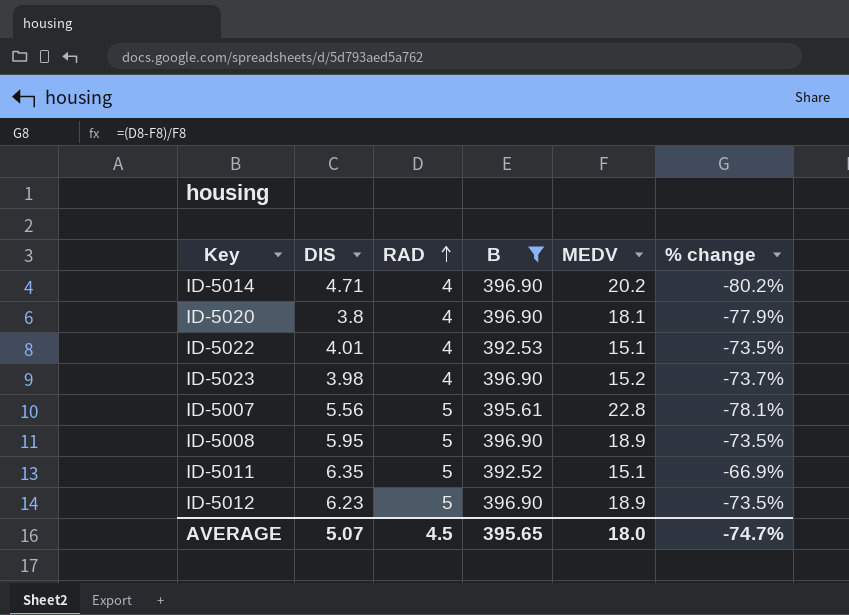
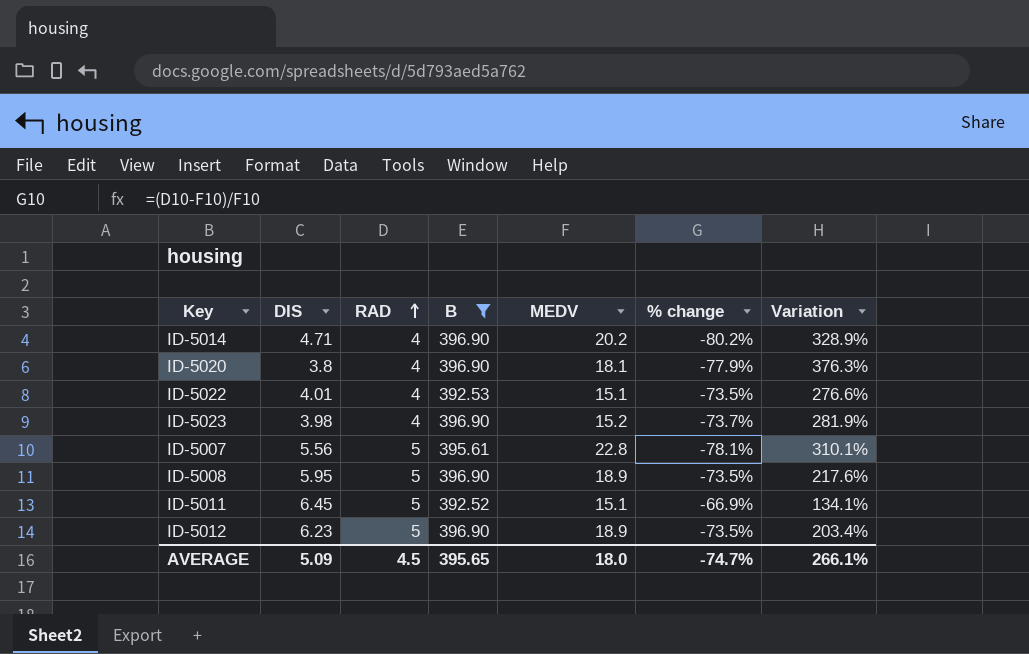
column Variation | formula: none -> ([MEDV] - [DIS]) / [DIS]
ID-5011 | DIS: 6.35 -> 6.45
AVERAGE | DIS: 5.07 -> 5.09

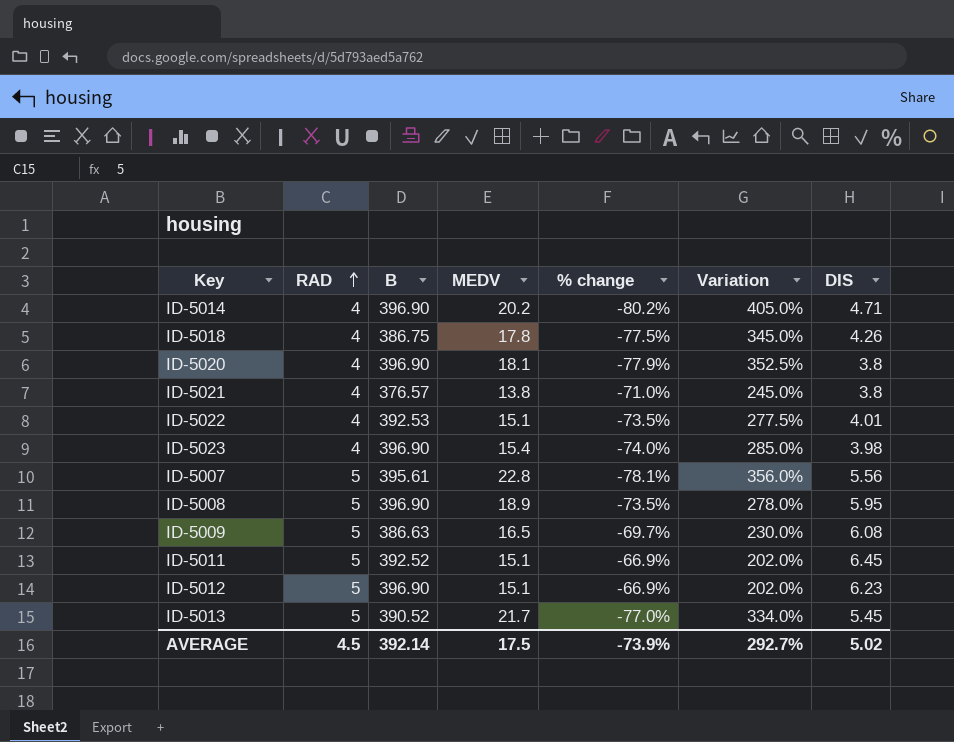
filter: B >= 392.52 -> none
column Variation | formula: ([MEDV] - [DIS]) / [DIS] -> ([MEDV] - [RAD]) / [RAD]
column DIS | position: 2 -> 7
ID-5023 | MEDV: 15.2 -> 15.4
ID-5023 | % change: -73.7% -> -74.0%
ID-5012 | MEDV: 18.9 -> 15.1
ID-5012 | % change: -73.5% -> -66.9%
AVERAGE | B: 395.65 -> 392.14
AVERAGE | MEDV: 18.0 -> 17.5
AVERAGE | % change: -74.7% -> -73.9%
AVERAGE | Variation: 266.1% -> 292.7%
AVERAGE | DIS: 5.09 -> 5.02

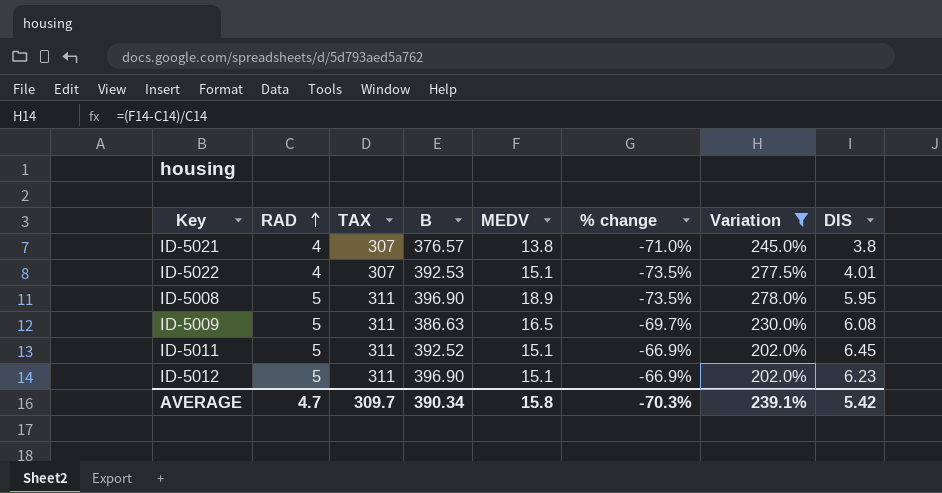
filter: none -> Variation <= 278.0%
column TAX | position: none -> 3
AVERAGE | RAD: 4.5 -> 4.7
AVERAGE | B: 392.14 -> 390.34
AVERAGE | MEDV: 17.5 -> 15.8
AVERAGE | % change: -73.9% -> -70.3%
AVERAGE | Variation: 292.7% -> 239.1%
AVERAGE | DIS: 5.02 -> 5.42

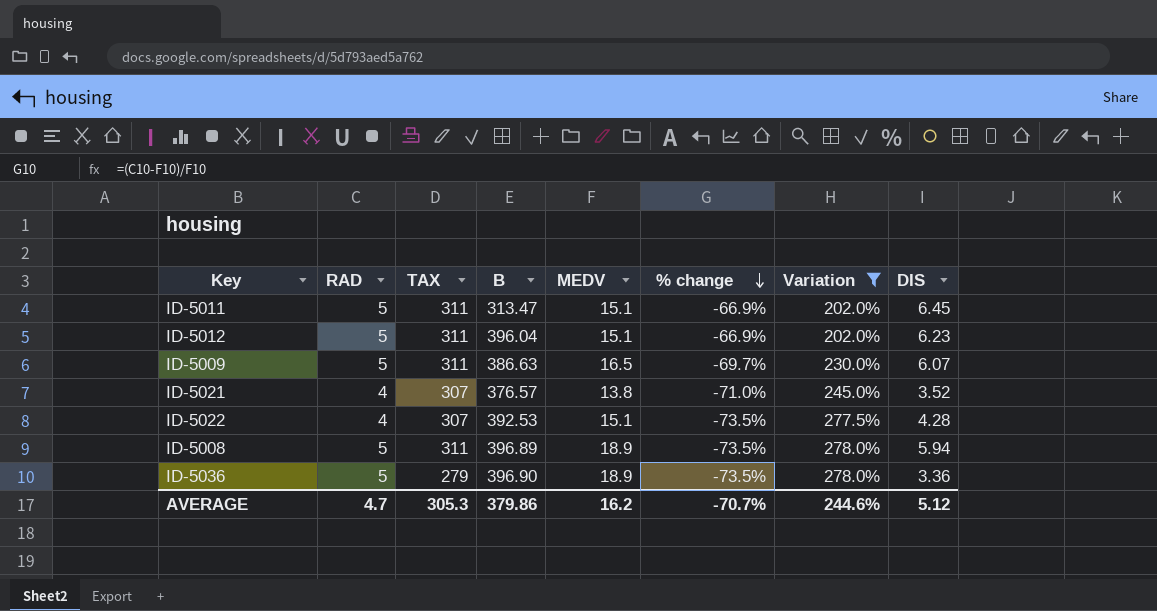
row order: RAD ascending -> % change descending
ID-5011 | B: 392.52 -> 313.47
ID-5012 | B: 396.90 -> 396.04
ID-5009 | DIS: 6.08 -> 6.07
ID-5021 | DIS: 3.8 -> 3.52
ID-5022 | DIS: 4.01 -> 4.28
ID-5008 | B: 396.90 -> 396.89
ID-5008 | DIS: 5.95 -> 5.94
row ID-5036: none -> 5 | 279 | 396.90 | 18.9 | -73.5% | 278.0% | 3.36
AVERAGE | TAX: 309.7 -> 305.3
AVERAGE | B: 390.34 -> 379.86
AVERAGE | MEDV: 15.8 -> 16.2
AVERAGE | % change: -70.3% -> -70.7%
AVERAGE | Variation: 239.1% -> 244.6%
AVERAGE | DIS: 5.42 -> 5.12

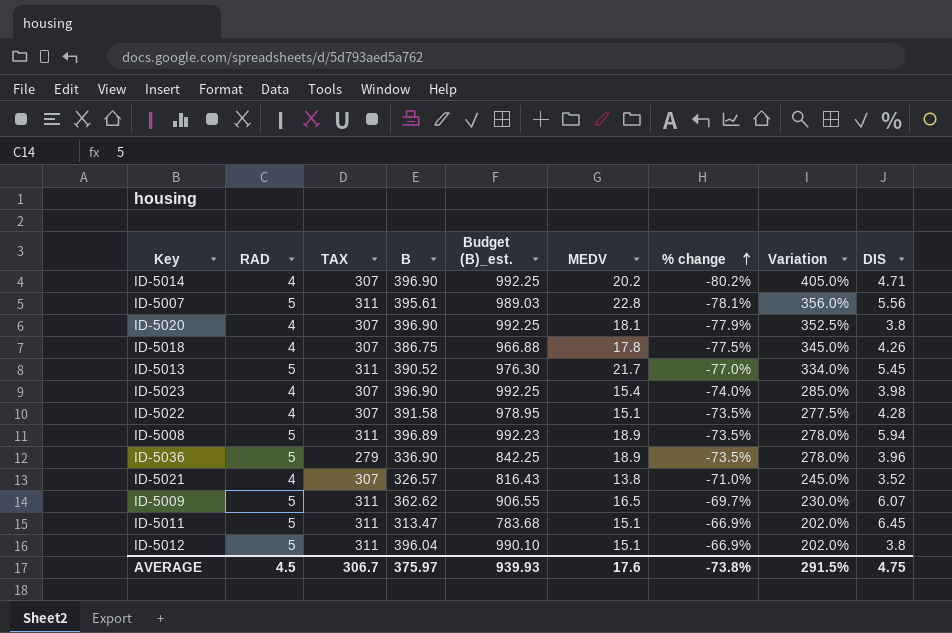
filter: Variation <= 278.0% -> none
row order: % change descending -> % change ascending
column Budget (B)_est. | formula: none -> [B] * 2.5
ID-5022 | B: 392.53 -> 391.58
ID-5036 | B: 396.90 -> 336.90
ID-5036 | DIS: 3.36 -> 3.96
ID-5021 | B: 376.57 -> 326.57
ID-5009 | B: 386.63 -> 362.62
ID-5012 | DIS: 6.23 -> 3.8
AVERAGE | RAD: 4.7 -> 4.5
AVERAGE | TAX: 305.3 -> 306.7
AVERAGE | B: 379.86 -> 375.97
AVERAGE | MEDV: 16.2 -> 17.6
AVERAGE | % change: -70.7% -> -73.8%
AVERAGE | Variation: 244.6% -> 291.5%
AVERAGE | DIS: 5.12 -> 4.75

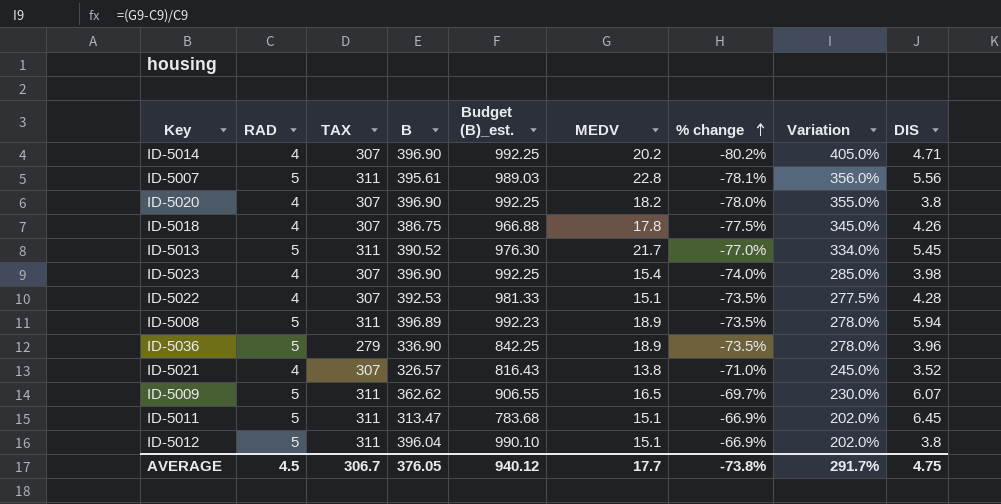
ID-5020 | MEDV: 18.1 -> 18.2
ID-5020 | % change: -77.9% -> -78.0%
ID-5020 | Variation: 352.5% -> 355.0%
ID-5022 | B: 391.58 -> 392.53
ID-5022 | Budget (B)_est.: 978.95 -> 981.33
AVERAGE | B: 375.97 -> 376.05
AVERAGE | Budget (B)_est.: 939.93 -> 940.12
AVERAGE | MEDV: 17.6 -> 17.7
AVERAGE | Variation: 291.5% -> 291.7%

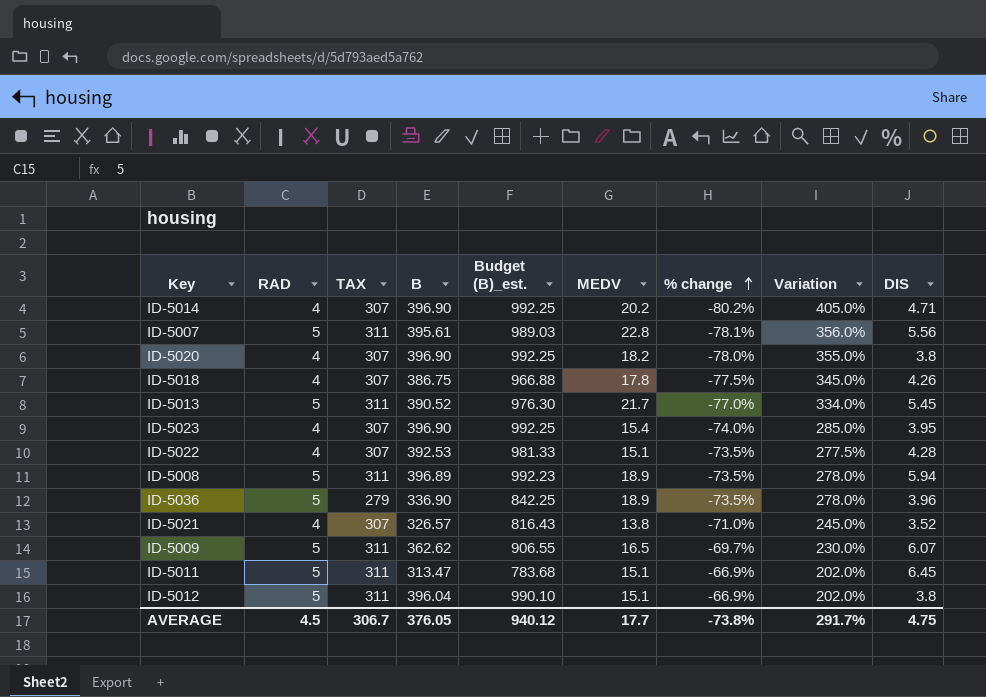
ID-5023 | DIS: 3.98 -> 3.95

